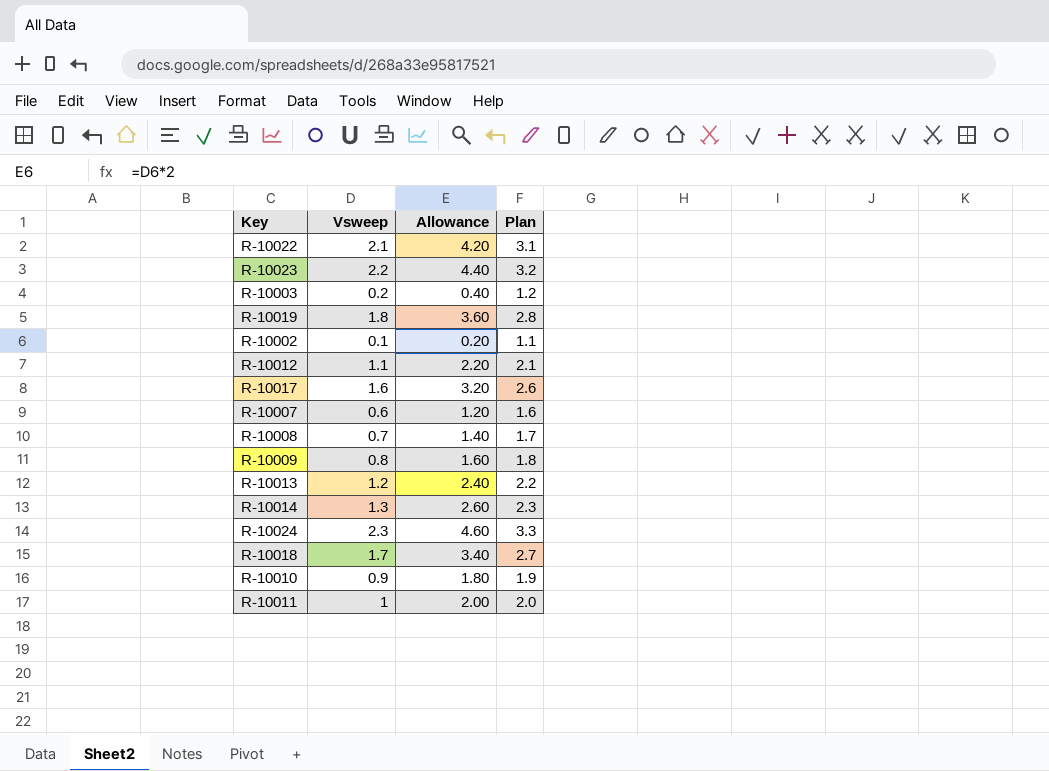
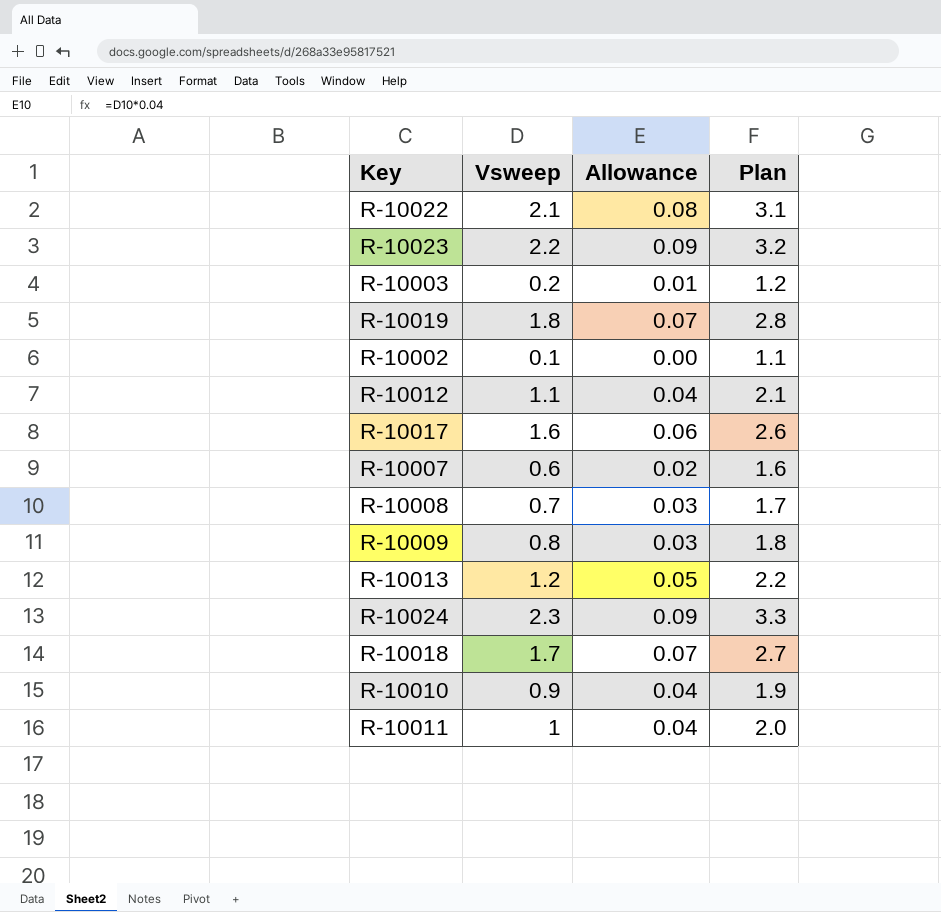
column Allowance | formula: [Vsweep] * 2 -> [Vsweep] * 0.04
row R-10014: 1.3 | 2.60 | 2.3 -> none

